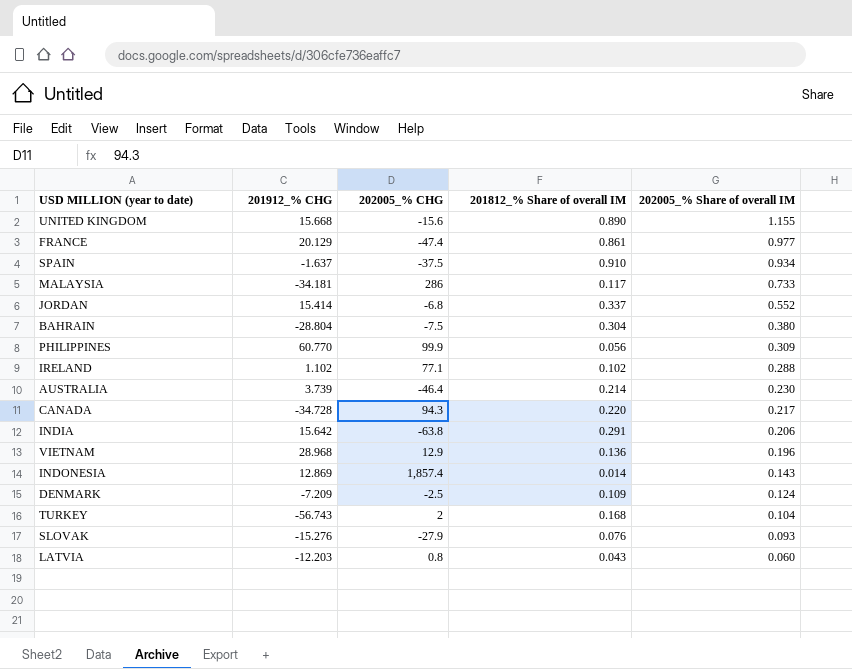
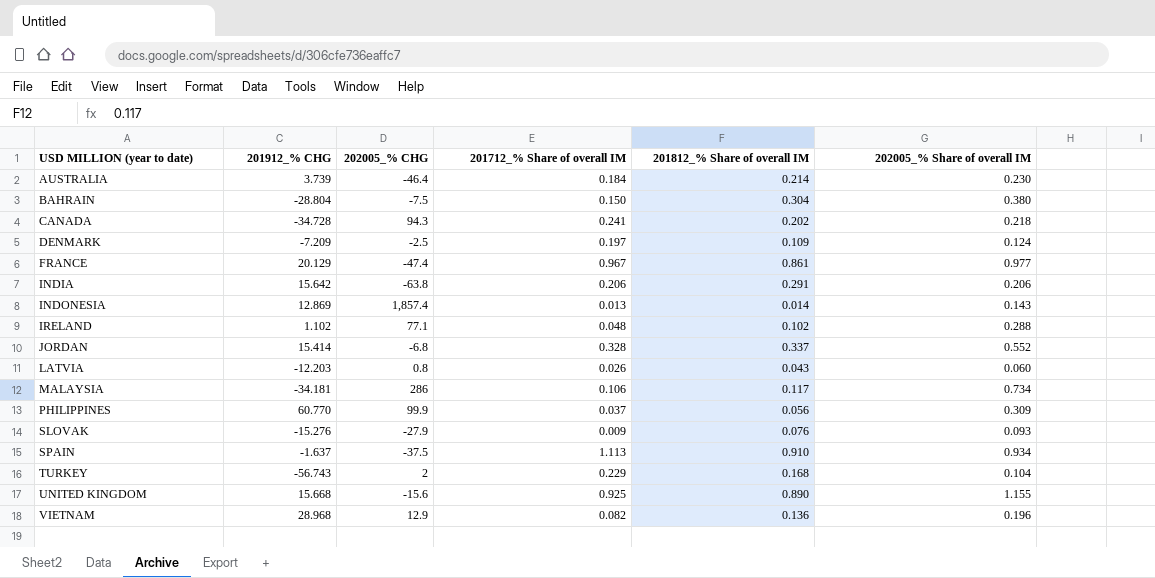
row order: 202005_% Share of overall IM descending -> USD MILLION (year to date) ascending
column 201712_% Share of overall IM | position: none -> 4
CANADA | 201812_% Share of overall IM: 0.220 -> 0.202
CANADA | 202005_% Share of overall IM: 0.217 -> 0.218
MALAYSIA | 202005_% Share of overall IM: 0.733 -> 0.734

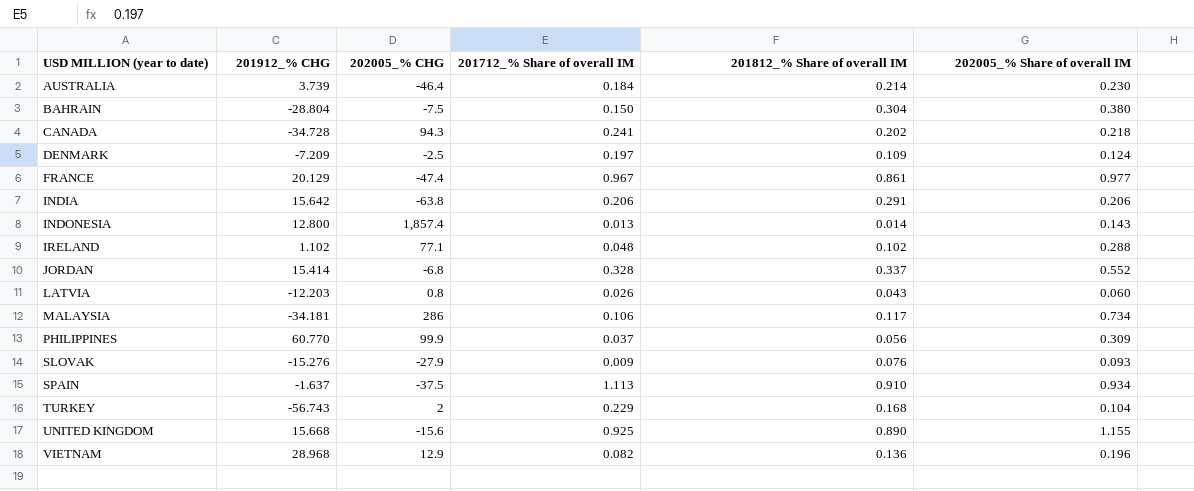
INDONESIA | 201912_% CHG: 12.869 -> 12.800

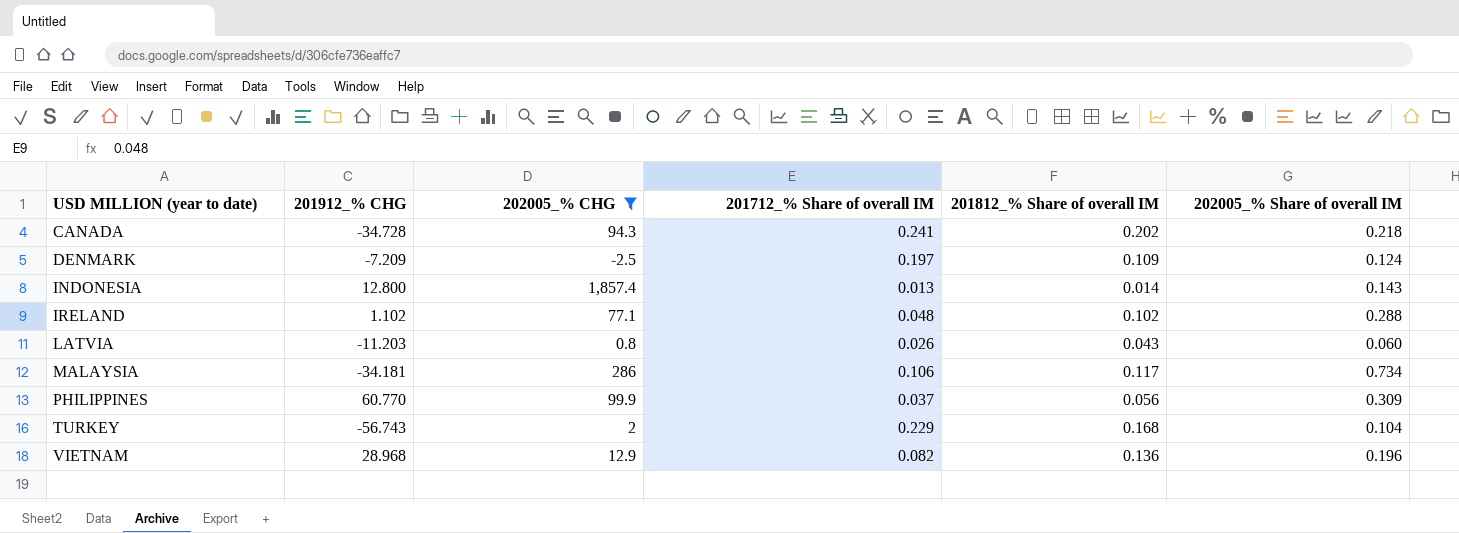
filter: none -> 202005_% CHG >= -2.5
LATVIA | 201912_% CHG: -12.203 -> -11.203

